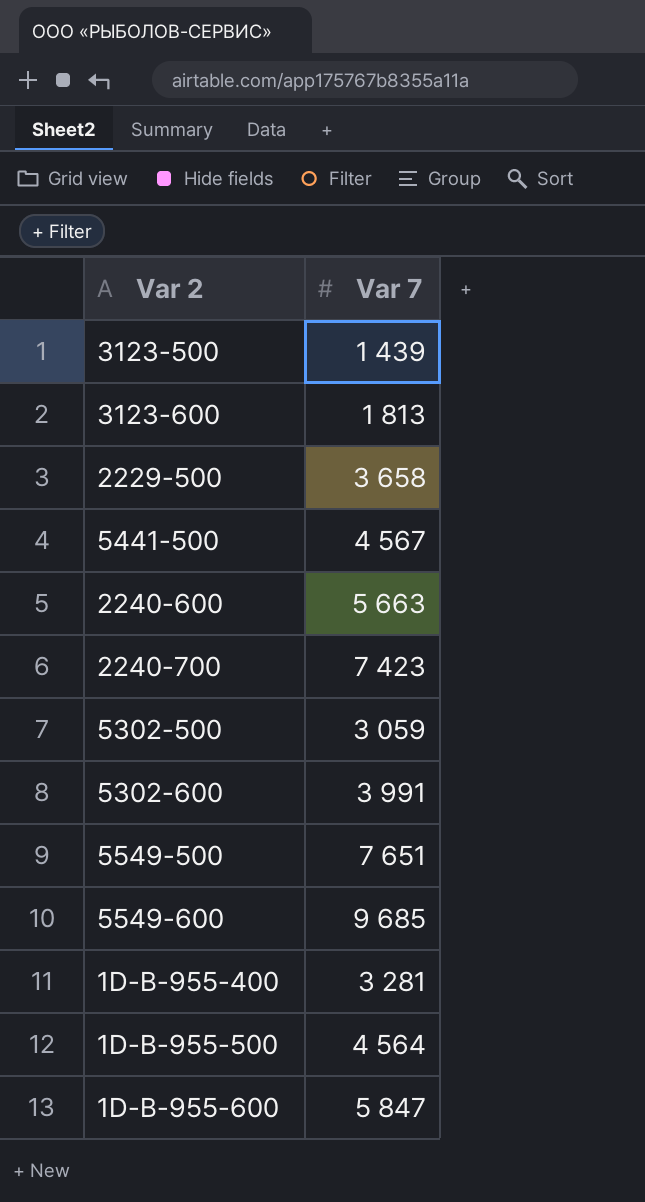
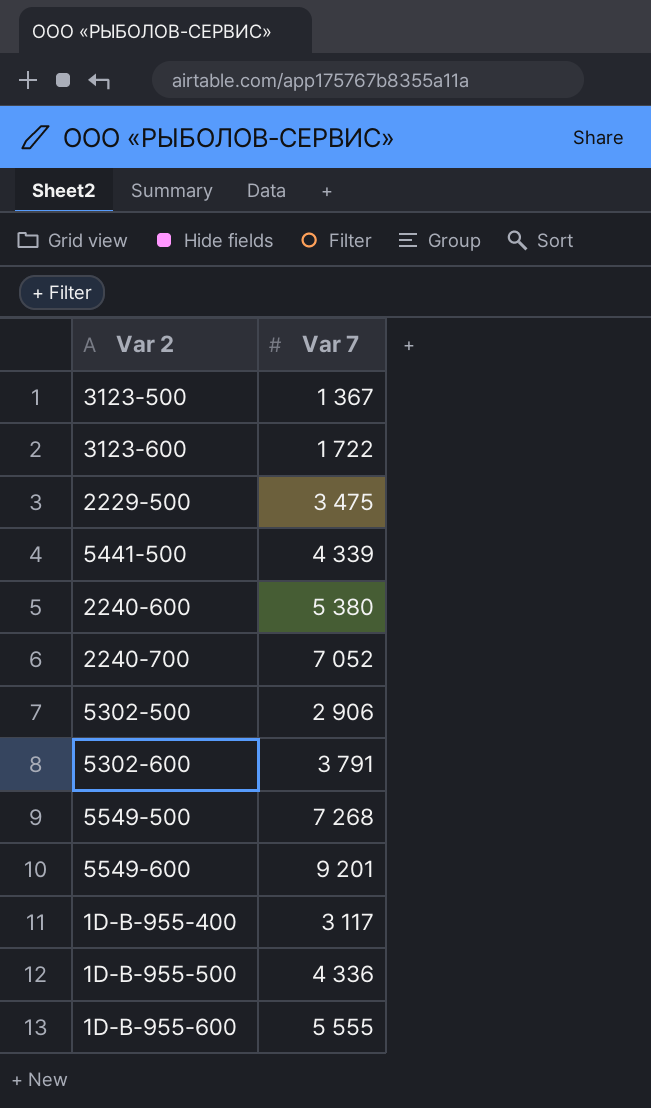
3123-500 | Var 7: 1 439 -> 1 367
3123-600 | Var 7: 1 813 -> 1 722
2229-500 | Var 7: 3 658 -> 3 475
5441-500 | Var 7: 4 567 -> 4 339
2240-600 | Var 7: 5 663 -> 5 380
2240-700 | Var 7: 7 423 -> 7 052
5302-500 | Var 7: 3 059 -> 2 906
5302-600 | Var 7: 3 991 -> 3 791
5549-500 | Var 7: 7 651 -> 7 268
5549-600 | Var 7: 9 685 -> 9 201
1D-B-955-400 | Var 7: 3 281 -> 3 117
1D-B-955-500 | Var 7: 4 564 -> 4 336
1D-B-955-600 | Var 7: 5 847 -> 5 555

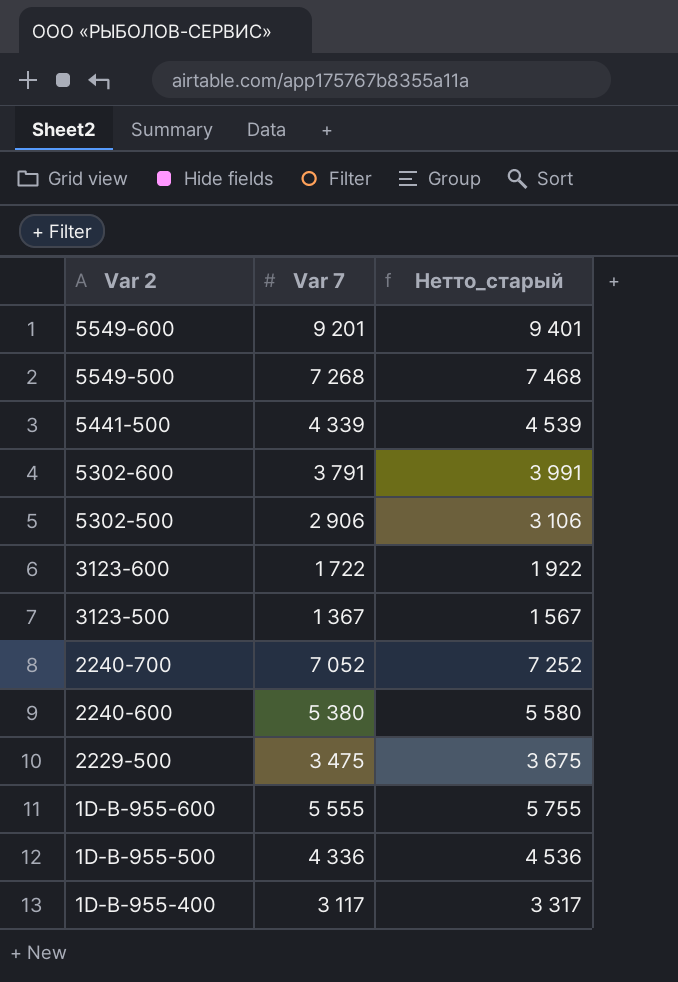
row order: none -> Var 2 descending
column Нетто_старый | formula: none -> [Var 7] + 200

